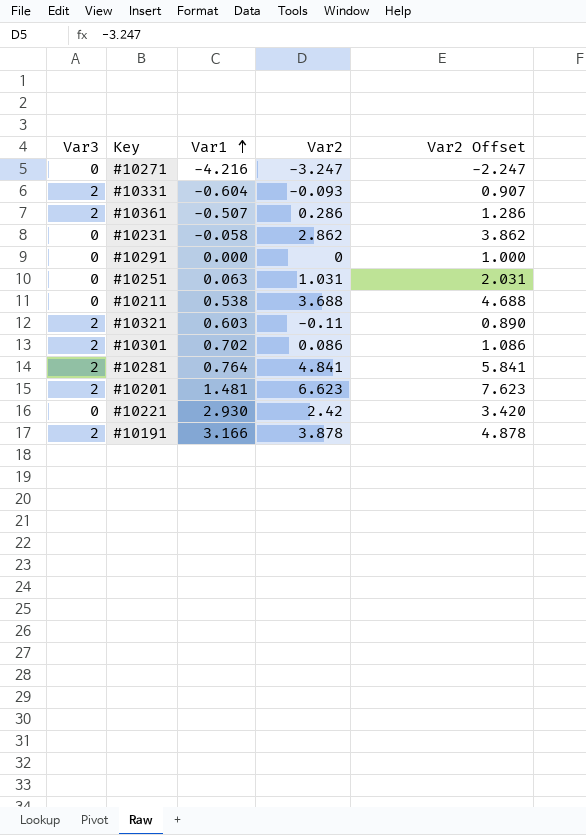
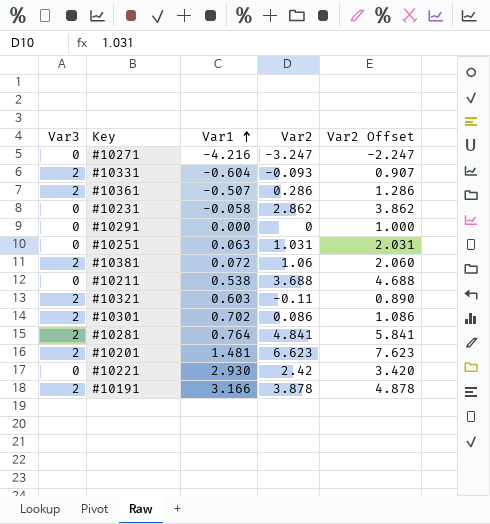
row #10381: none -> 2 | 0.072 | 1.06 | 2.060

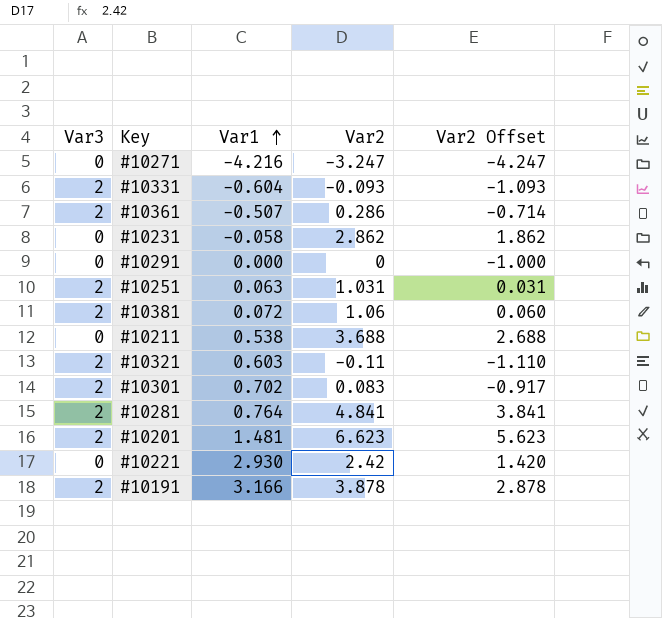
column Var2 Offset | formula: [Var2] + 1 -> [Var2] - 1
#10251 | Var3: 0 -> 2
#10301 | Var2: 0.086 -> 0.083

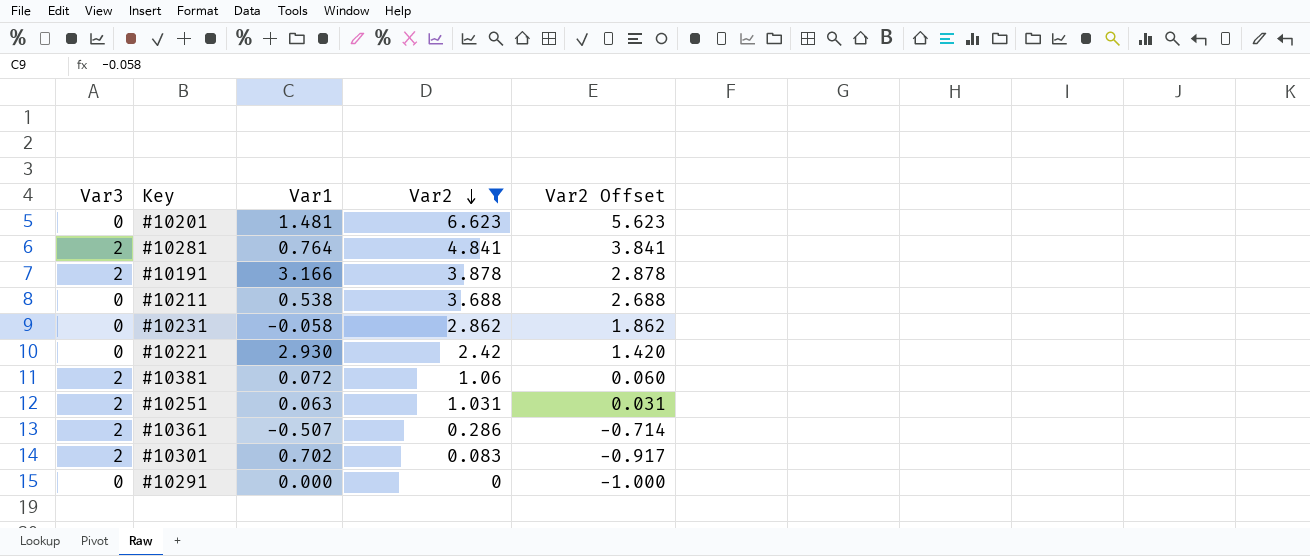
filter: none -> Var2 >= 0
row order: Var1 ascending -> Var2 descending
#10201 | Var3: 2 -> 0

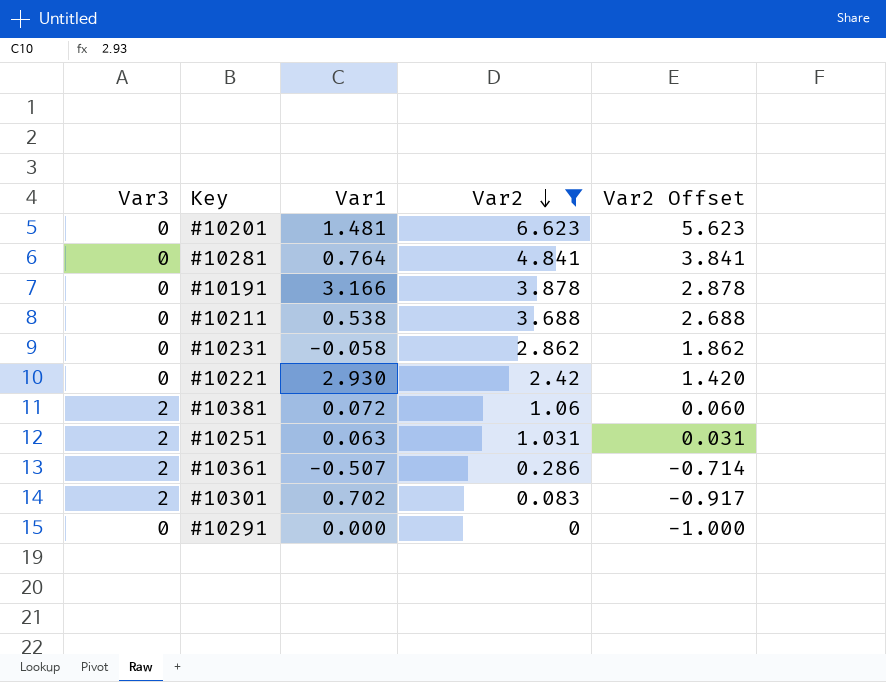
#10281 | Var3: 2 -> 0
#10191 | Var3: 2 -> 0

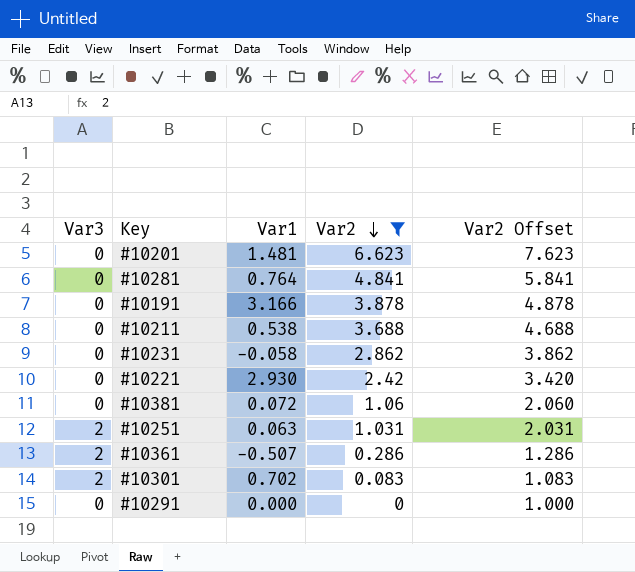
column Var2 Offset | formula: [Var2] - 1 -> [Var2] + 1
#10381 | Var3: 2 -> 0

